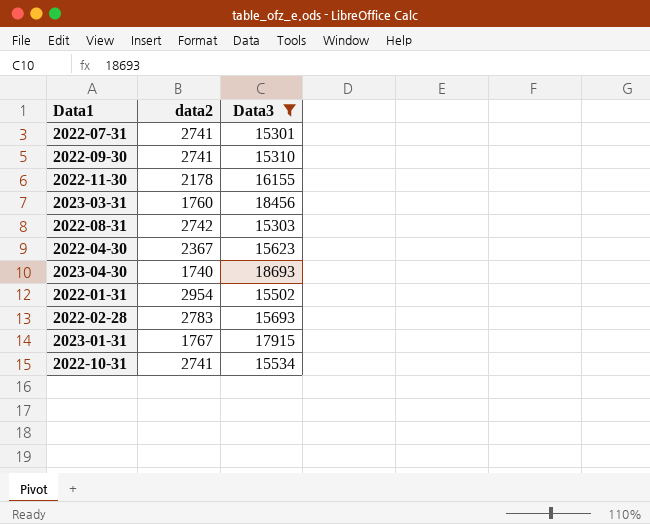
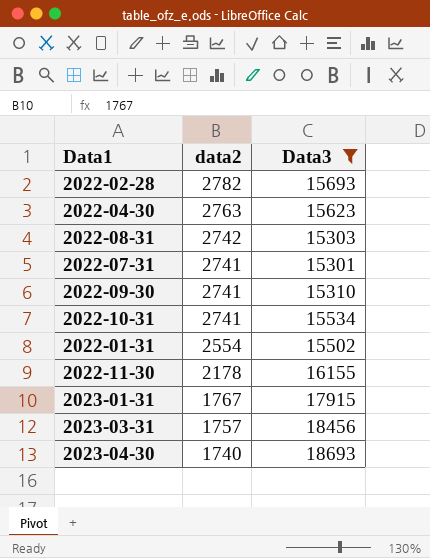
row order: none -> data2 descending
2022-02-28 | data2: 2783 -> 2782
2022-04-30 | data2: 2367 -> 2763
2022-01-31 | data2: 2954 -> 2554
2023-03-31 | data2: 1760 -> 1757

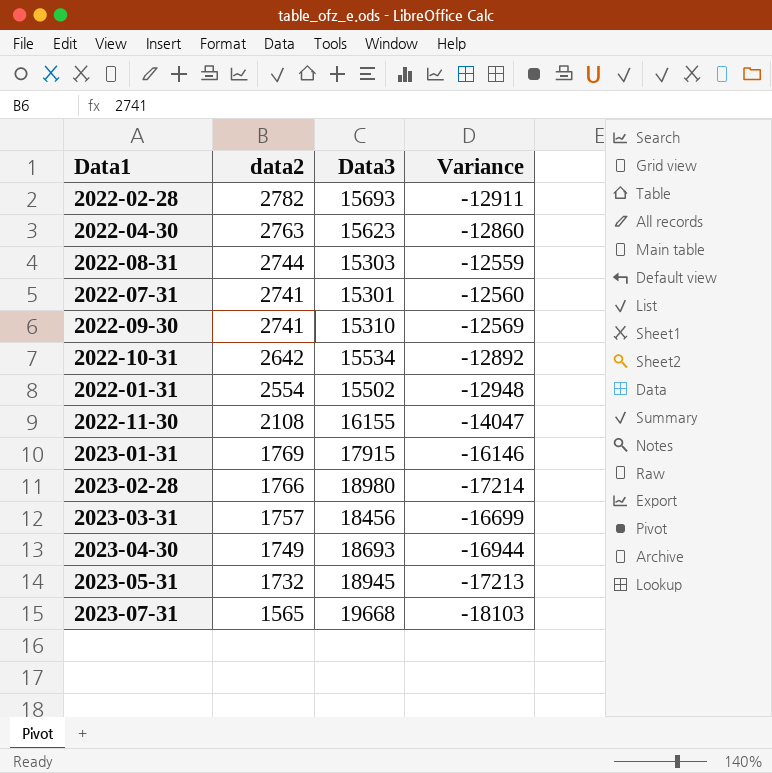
filter: Data3 <= 18693 -> none
column Variance | formula: none -> [data2] - [Data3]
2022-08-31 | data2: 2742 -> 2744
2022-10-31 | data2: 2741 -> 2642
2022-11-30 | data2: 2178 -> 2108
2023-01-31 | data2: 1767 -> 1769
2023-04-30 | data2: 1740 -> 1749

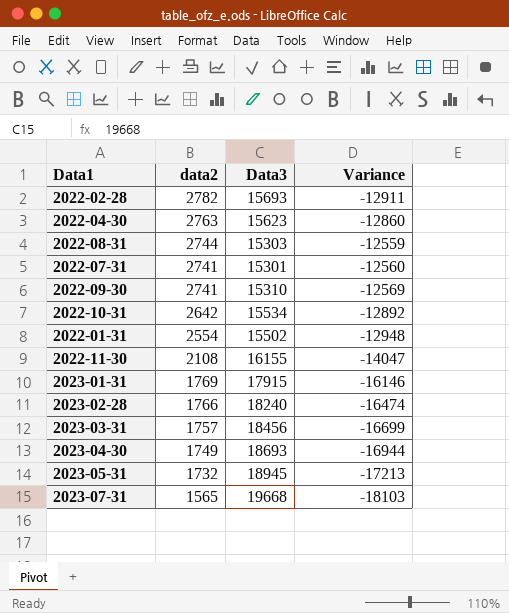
2023-02-28 | Data3: 18980 -> 18240
2023-02-28 | Variance: -17214 -> -16474

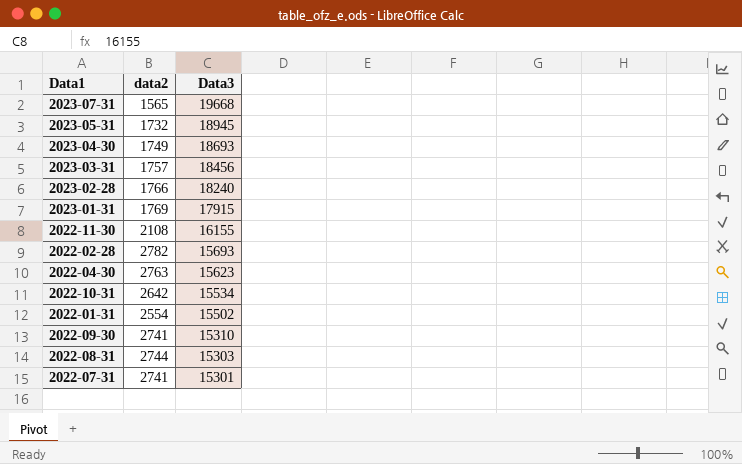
row order: data2 descending -> Data3 descending
column Variance | formula: [data2] - [Data3] -> none

